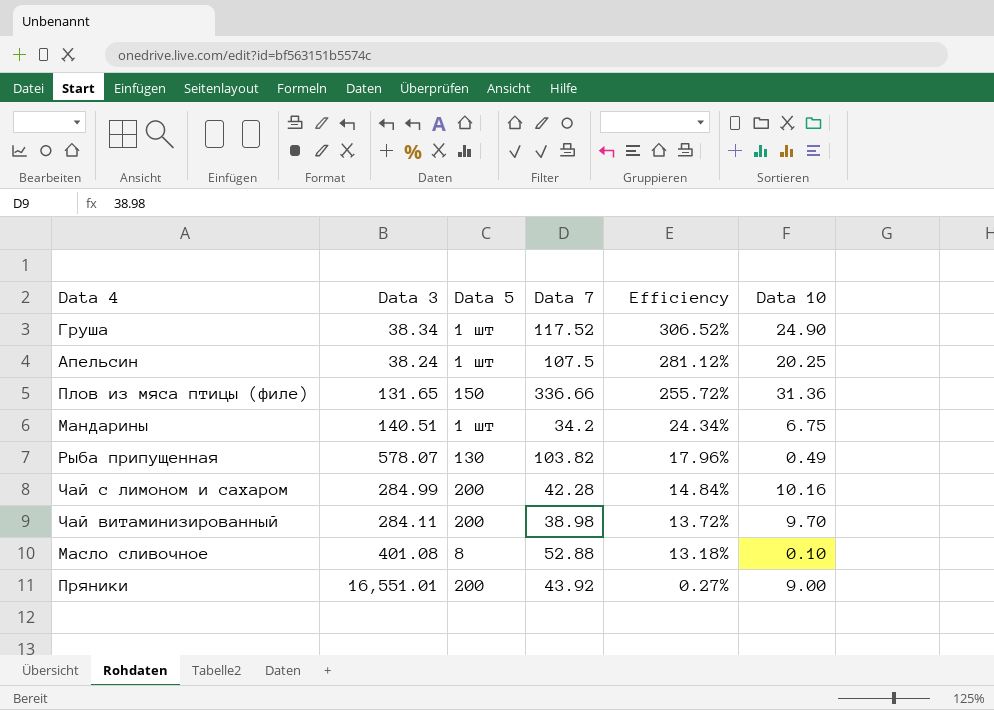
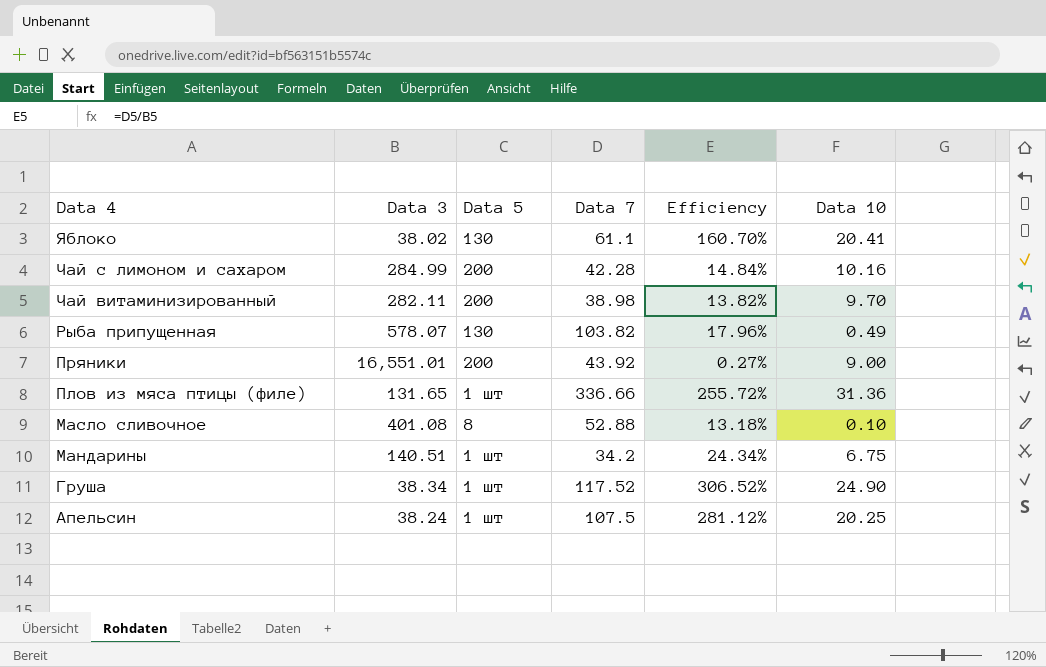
row order: Efficiency descending -> Data 4 descending
row Яблоко: none -> 38.02 | 130 | 61.1 | 160.70% | 20.41
Чай витаминизированный | Data 3: 284.11 -> 282.11
Чай витаминизированный | Efficiency: 13.72% -> 13.82%
Плов из мяса птицы (филе) | Data 5: 150 -> 1 шт

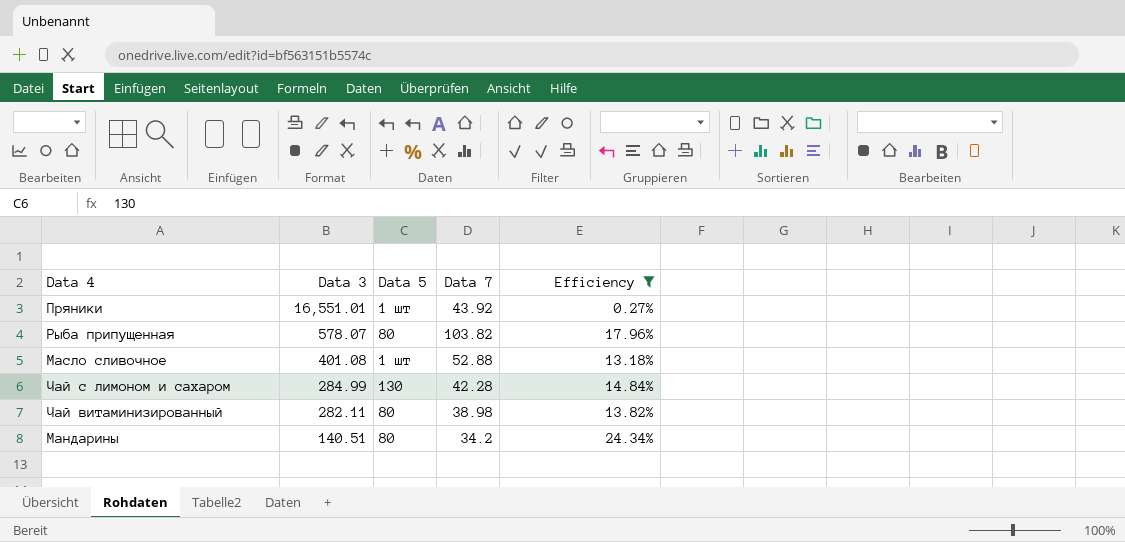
filter: none -> Efficiency <= 24.34%
row order: Data 4 descending -> Data 3 descending
column Data 10 | position: 6 -> none
Пряники | Data 5: 200 -> 1 шт
Рыба припущенная | Data 5: 130 -> 80
Масло сливочное | Data 5: 8 -> 1 шт
Чай с лимоном и сахаром | Data 5: 200 -> 130
Чай витаминизированный | Data 5: 200 -> 80
Мандарины | Data 5: 1 шт -> 80

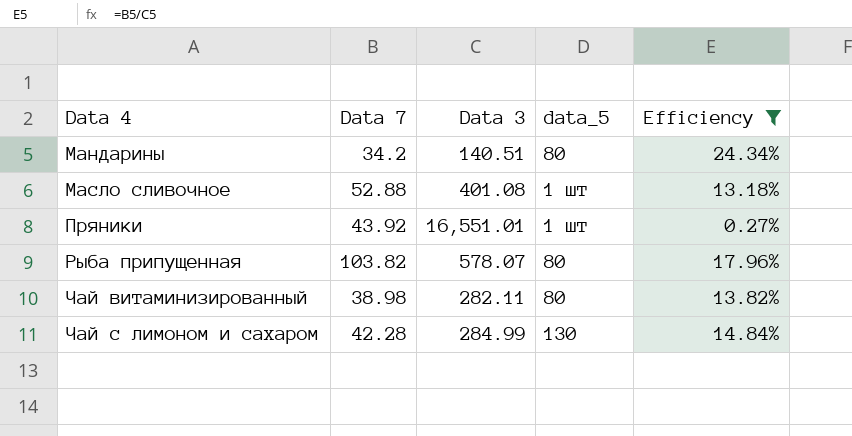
row order: Data 3 descending -> Data 4 ascending
column Data 7 | position: 4 -> 2
column name: Data 5 -> data_5

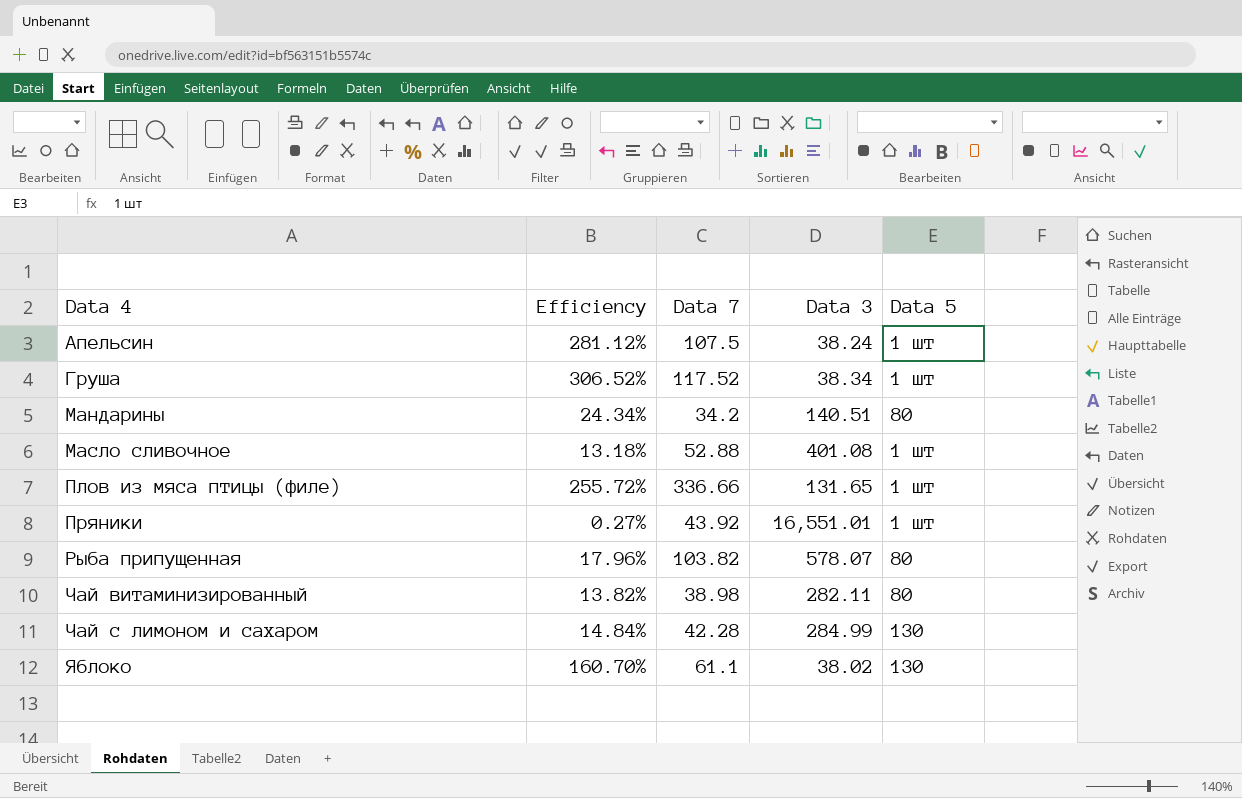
filter: Efficiency <= 24.34% -> none
column Efficiency | position: 5 -> 2
column name: data_5 -> Data 5

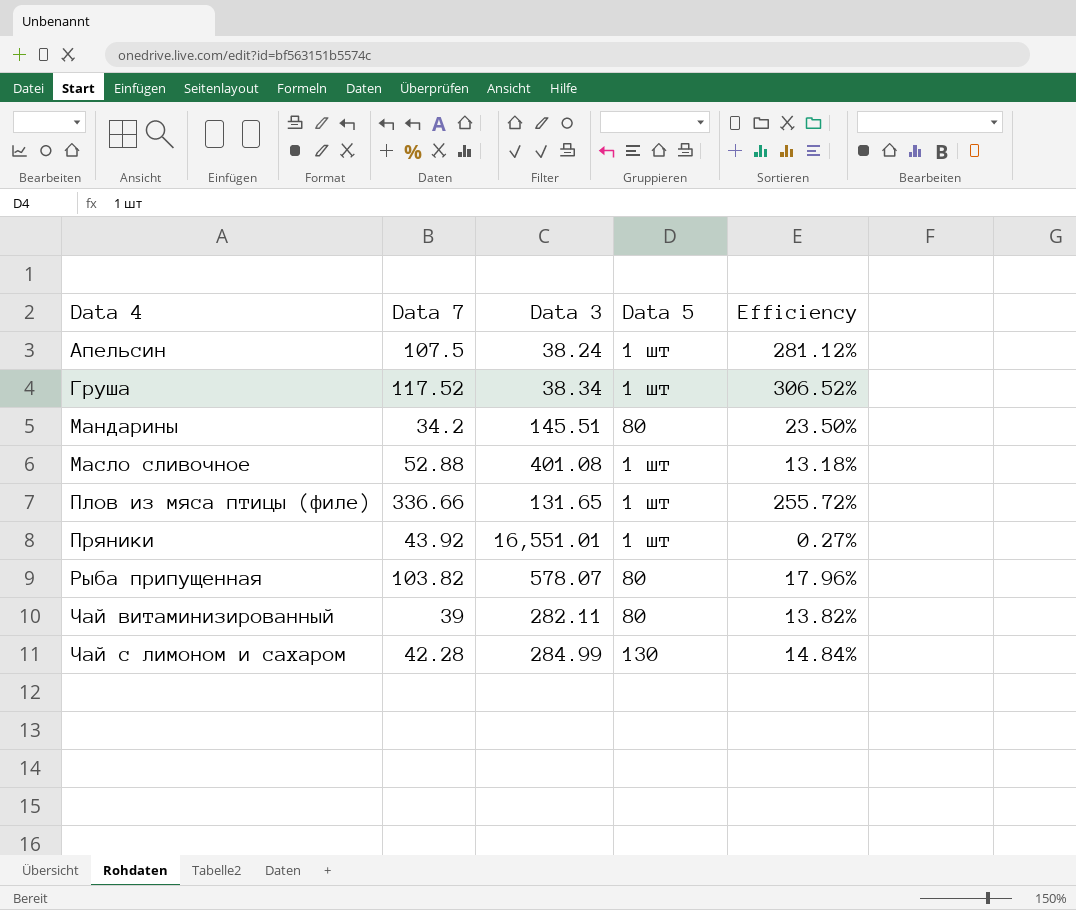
column Efficiency | position: 2 -> 5
row Яблоко: 160.70% | 61.1 | 38.02 | 130 -> none
Мандарины | Data 3: 140.51 -> 145.51
Мандарины | Efficiency: 24.34% -> 23.50%
Чай витаминизированный | Data 7: 38.98 -> 39

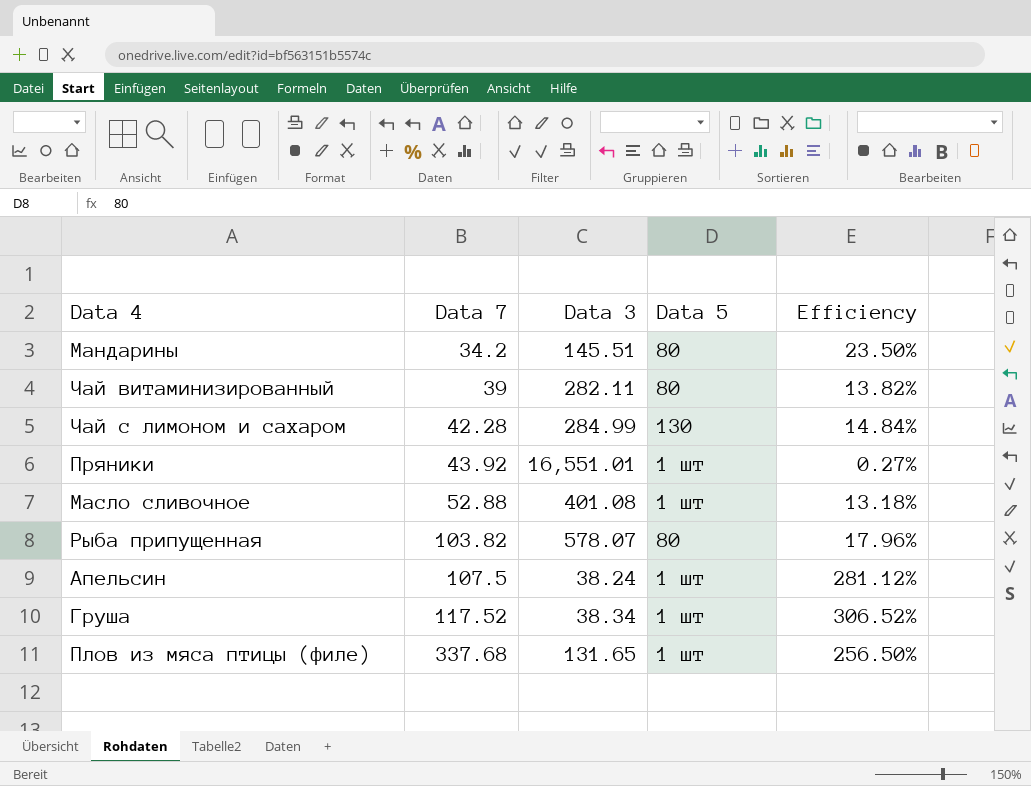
row order: Data 4 ascending -> Data 7 ascending
Плов из мяса птицы (филе) | Data 7: 336.66 -> 337.68
Плов из мяса птицы (филе) | Efficiency: 255.72% -> 256.50%

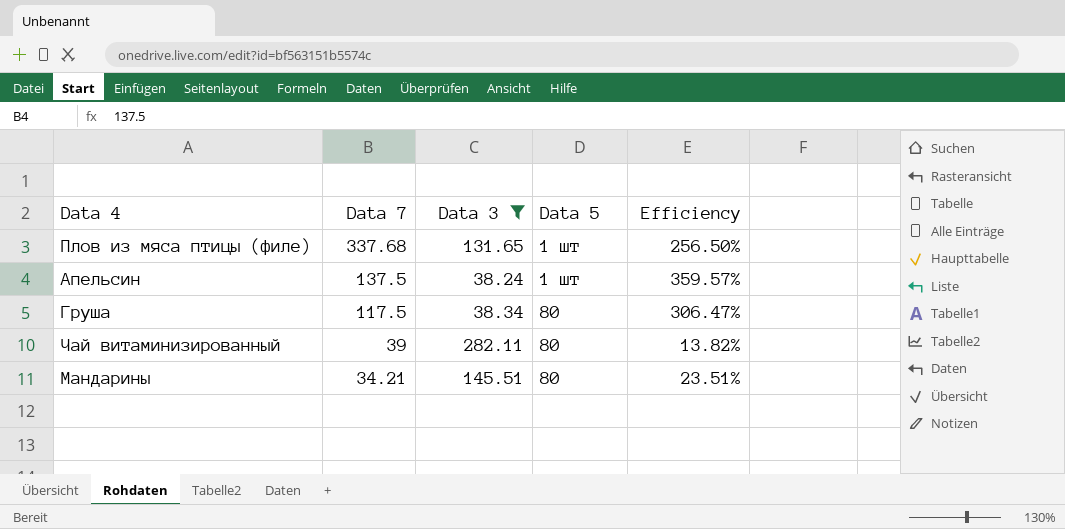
filter: none -> Data 3 <= 282.11
row order: Data 7 ascending -> Data 7 descending
Апельсин | Data 7: 107.5 -> 137.5
Апельсин | Efficiency: 281.12% -> 359.57%
Груша | Data 7: 117.52 -> 117.5
Груша | Data 5: 1 шт -> 80
Груша | Efficiency: 306.52% -> 306.47%
Мандарины | Data 7: 34.2 -> 34.21
Мандарины | Efficiency: 23.50% -> 23.51%

